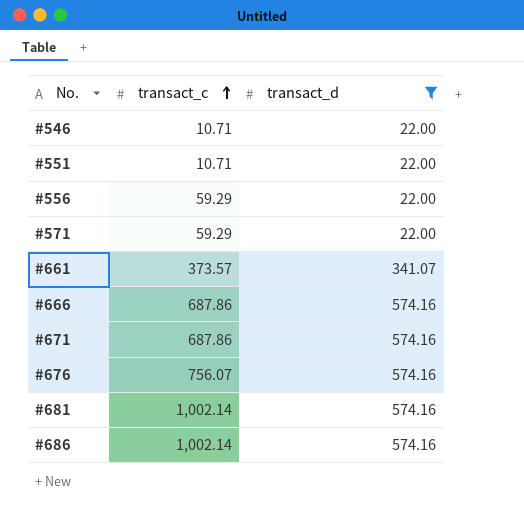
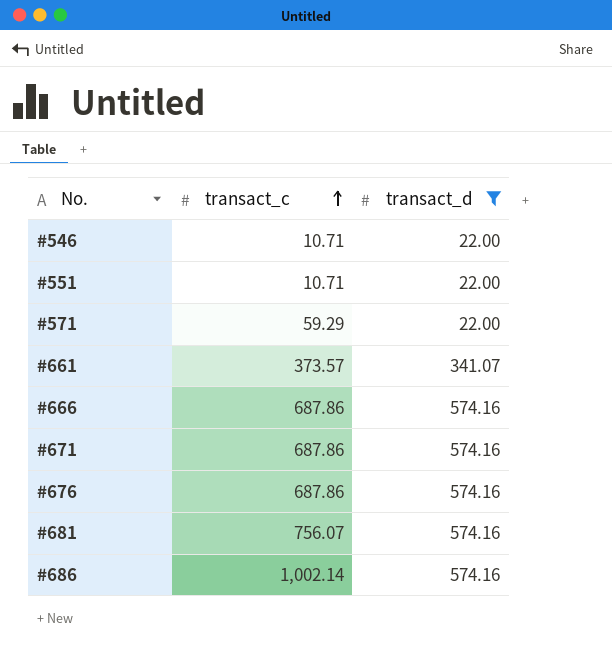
row #556: 59.29 | 22.00 -> none
#676 | transact_c: 756.07 -> 687.86
#681 | transact_c: 1,002.14 -> 756.07

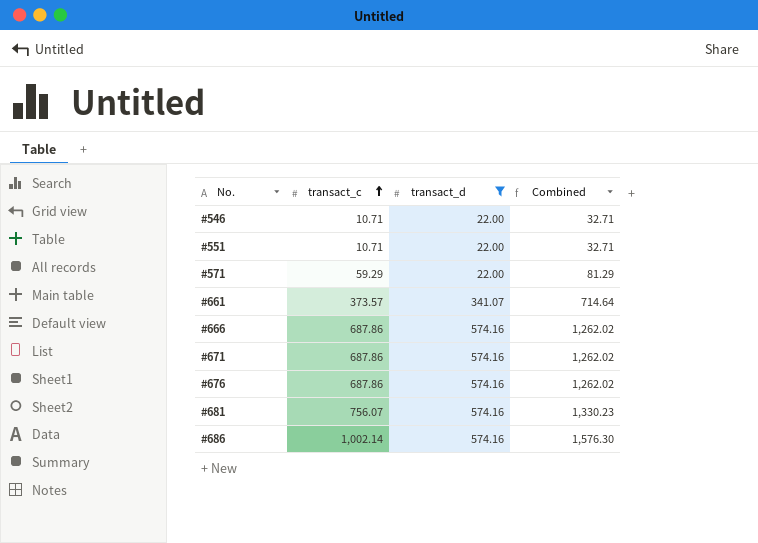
column Combined | formula: none -> [transact_c] + [transact_d]

